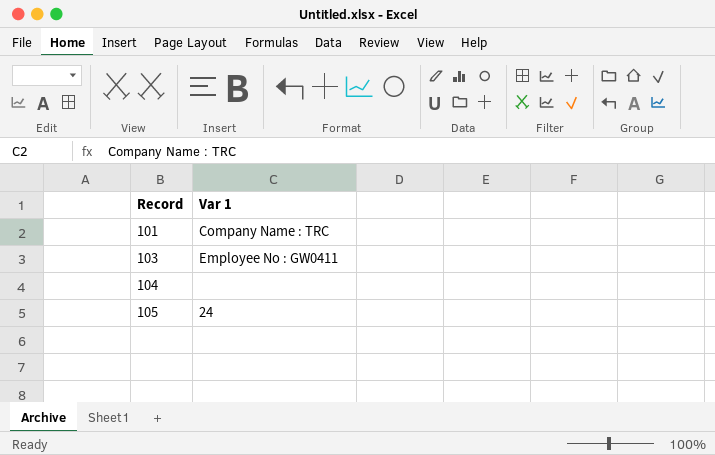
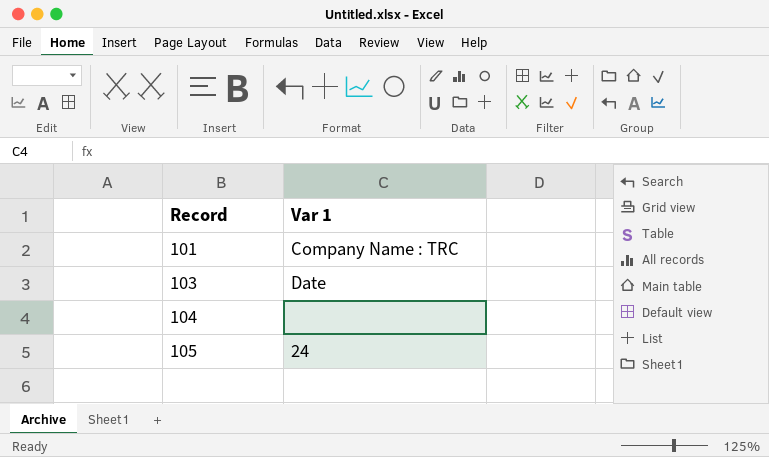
103 | Var 1: Employee No : GW0411 -> Date

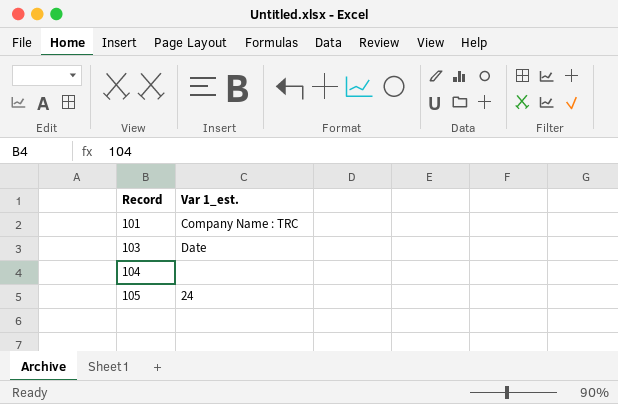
column name: Var 1 -> Var 1_est.

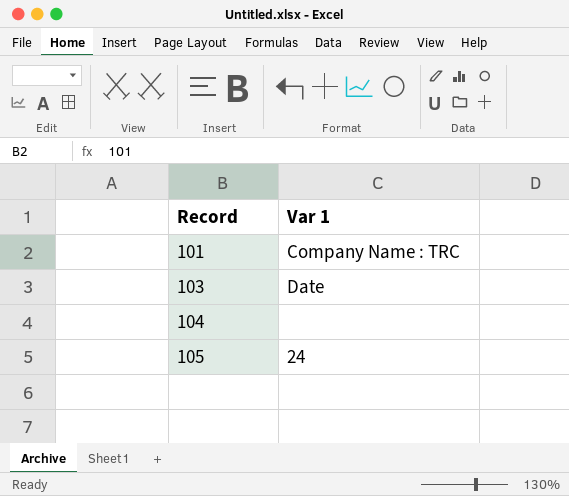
column name: Var 1_est. -> Var 1

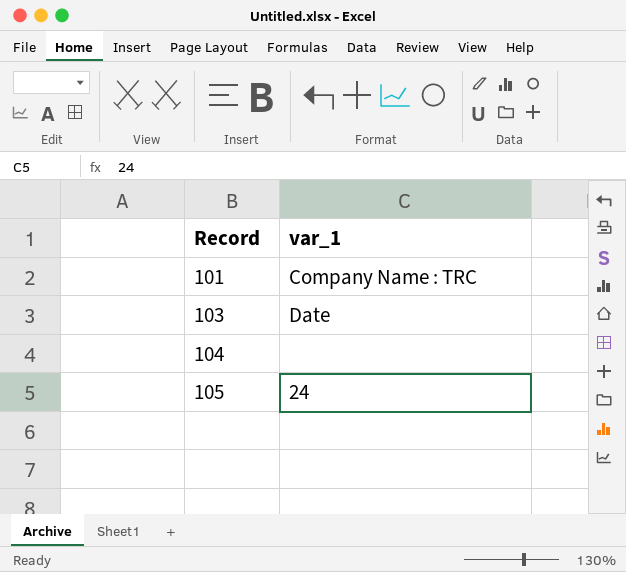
column name: Var 1 -> var_1

